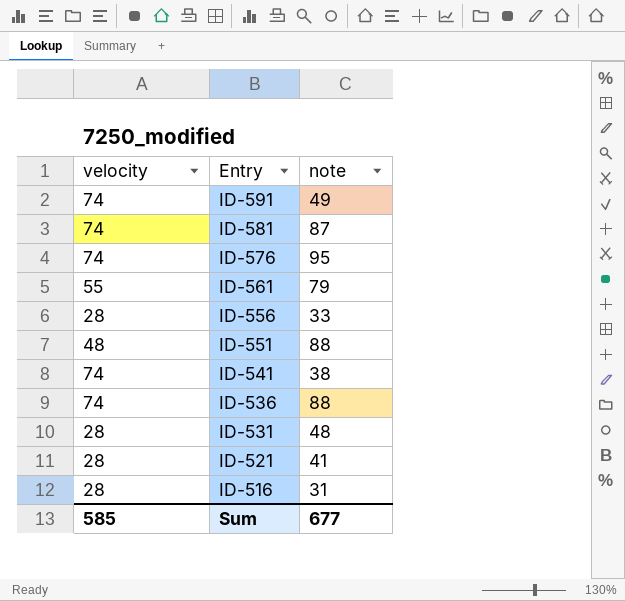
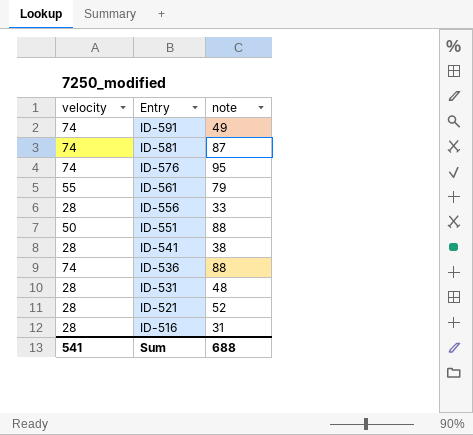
ID-551 | velocity: 48 -> 50
ID-541 | velocity: 74 -> 28
ID-521 | note: 41 -> 52
Sum | velocity: 585 -> 541
Sum | note: 677 -> 688

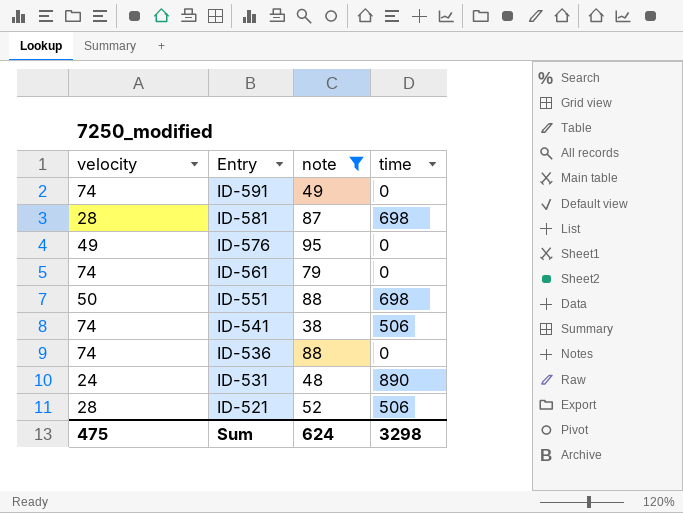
filter: none -> note >= 38
column time | position: none -> 4
ID-581 | velocity: 74 -> 28
ID-576 | velocity: 74 -> 49
ID-561 | velocity: 55 -> 74
ID-541 | velocity: 28 -> 74
ID-531 | velocity: 28 -> 24
Sum | velocity: 541 -> 475
Sum | note: 688 -> 624

